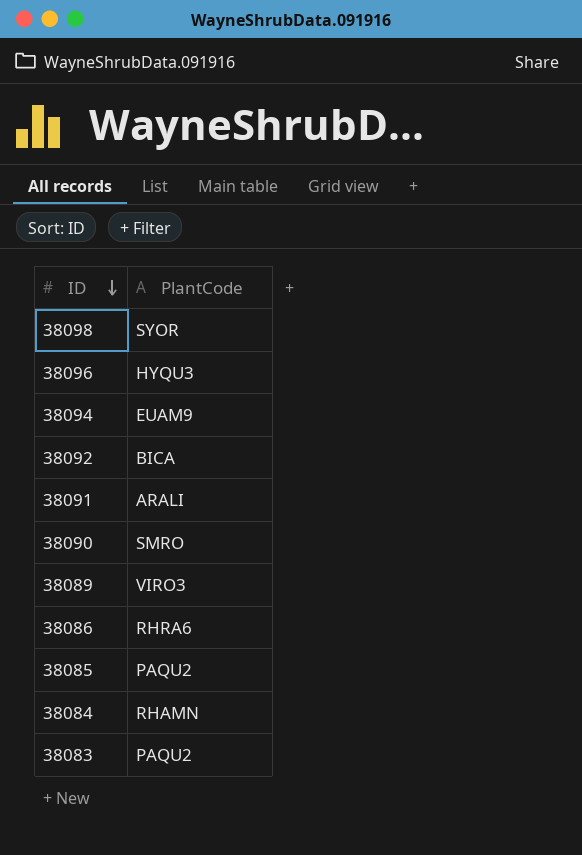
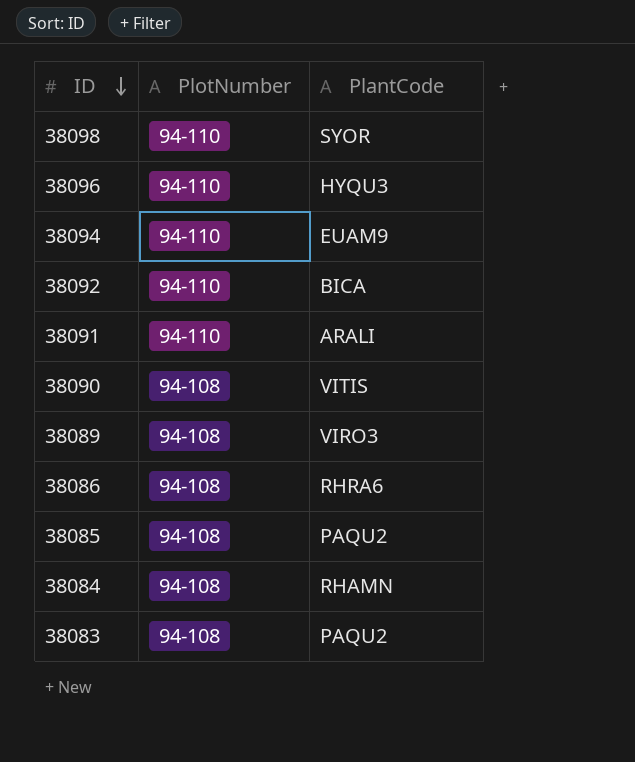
column PlotNumber | position: none -> 2
38090 | PlantCode: SMRO -> VITIS

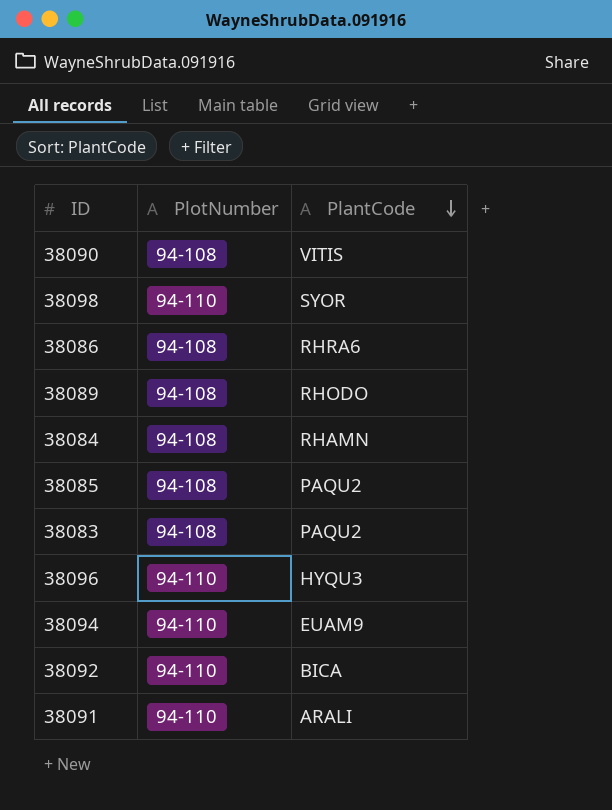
row order: ID descending -> PlantCode descending
38089 | PlantCode: VIRO3 -> RHODO

